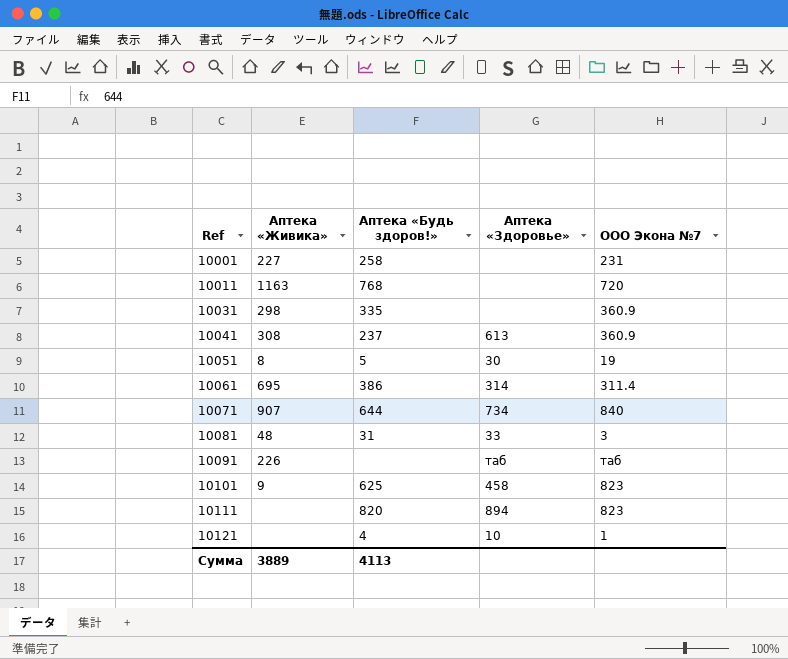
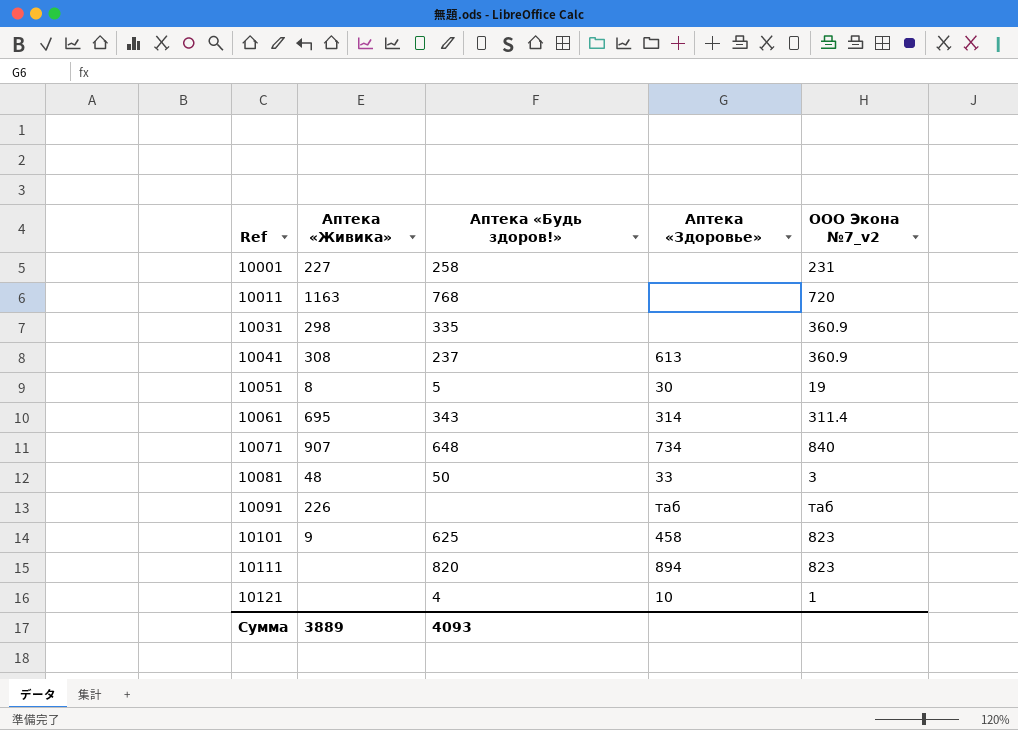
column name: ООО Экона №7 -> ООО Экона №7_v2
10061 | Аптека «Будь здоров!»: 386 -> 343
10071 | Аптека «Будь здоров!»: 644 -> 648
10081 | Аптека «Будь здоров!»: 31 -> 50
Сумма | Аптека «Будь здоров!»: 4113 -> 4093

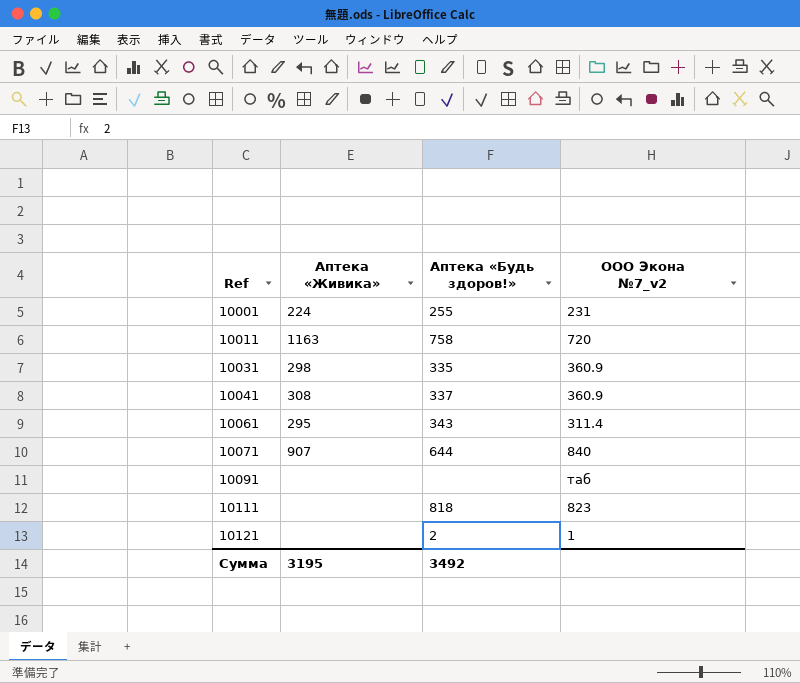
column Аптека «Здоровье» | position: 4 -> none
row 10051: 8 | 5 | 30 | 19 -> none
row 10081: 48 | 50 | 33 | 3 -> none
row 10101: 9 | 625 | 458 | 823 -> none
10001 | Аптека «Живика»: 227 -> 224
10001 | Аптека «Будь здоров!»: 258 -> 255
10011 | Аптека «Будь здоров!»: 768 -> 758
10041 | Аптека «Будь здоров!»: 237 -> 337
10061 | Аптека «Живика»: 695 -> 295
10071 | Аптека «Будь здоров!»: 648 -> 644
10091 | Аптека «Живика»: 226 -> none
10111 | Аптека «Будь здоров!»: 820 -> 818
10121 | Аптека «Будь здоров!»: 4 -> 2
Сумма | Аптека «Живика»: 3889 -> 3195
Сумма | Аптека «Будь здоров!»: 4093 -> 3492

